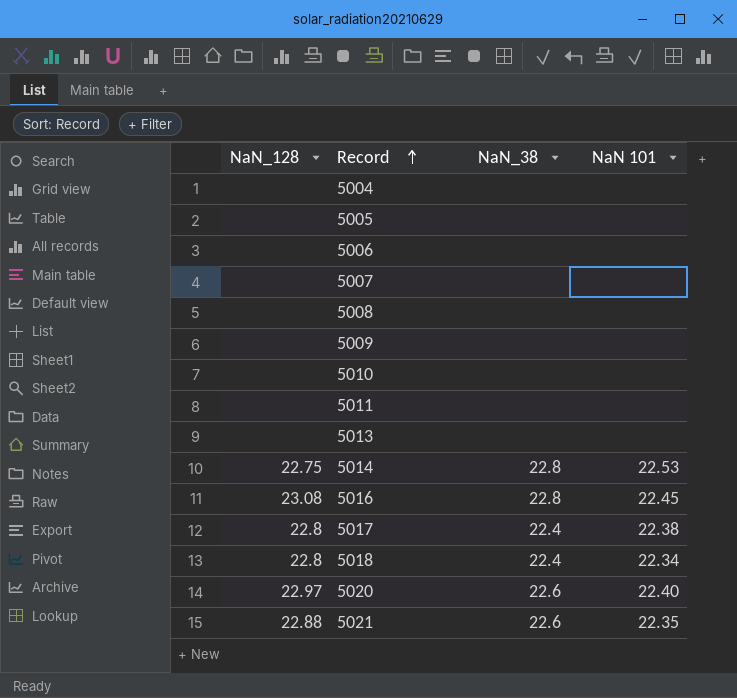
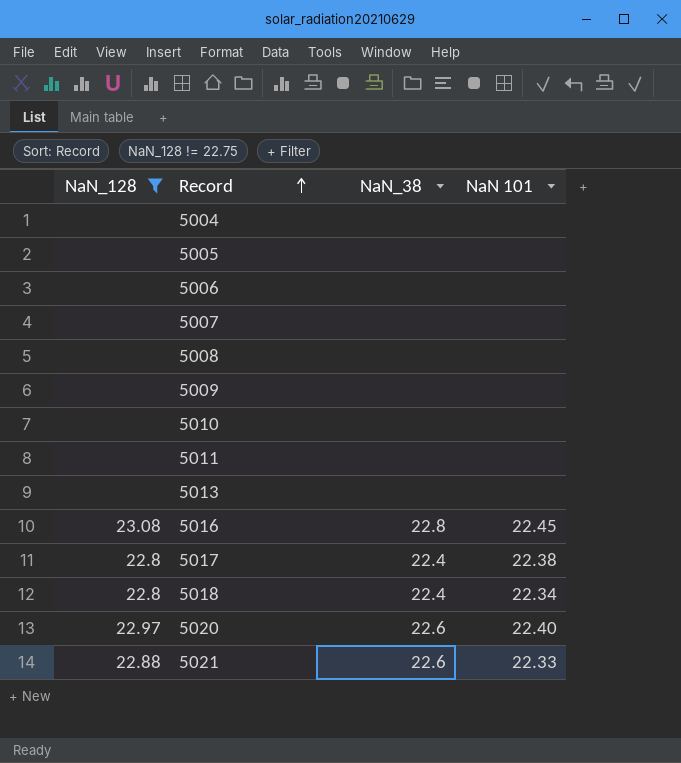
filter: none -> NaN_128 != 22.75
5021 | NaN 101: 22.35 -> 22.33

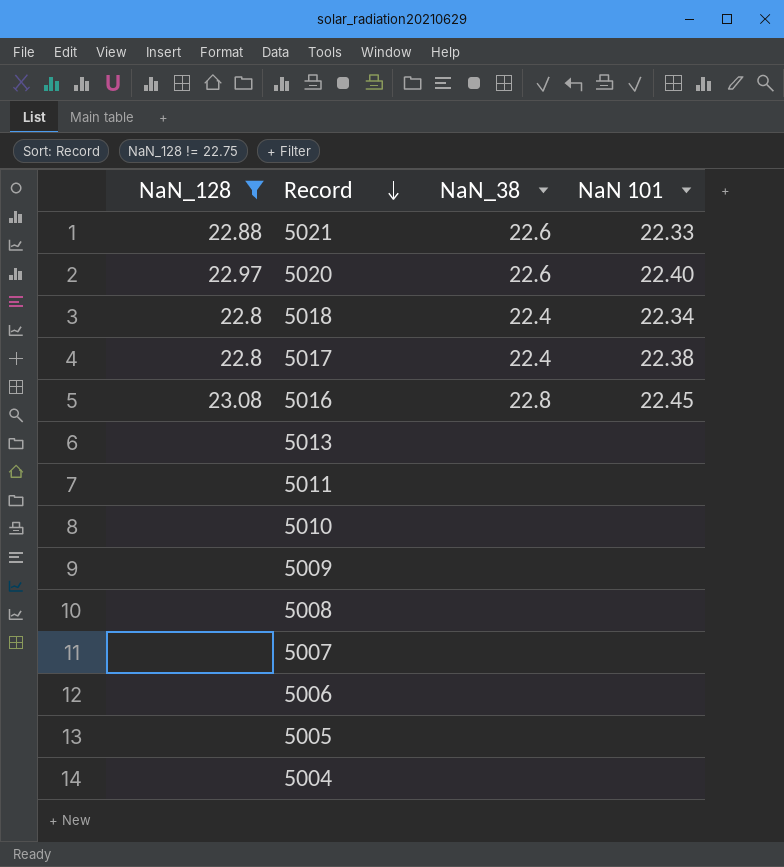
row order: Record ascending -> Record descending

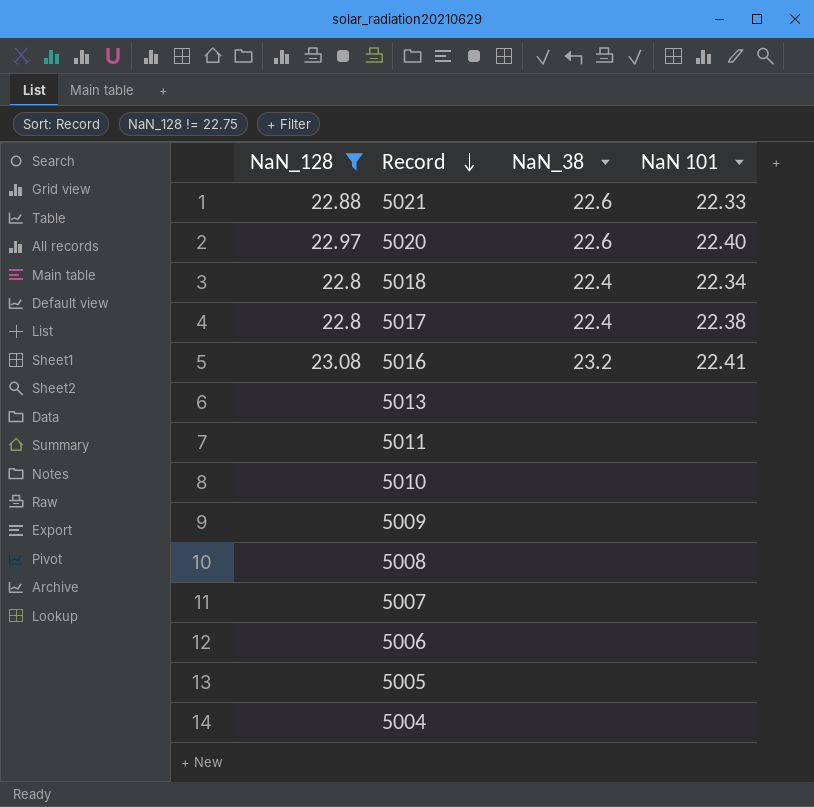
5016 | NaN_38: 22.8 -> 23.2
5016 | NaN 101: 22.45 -> 22.41

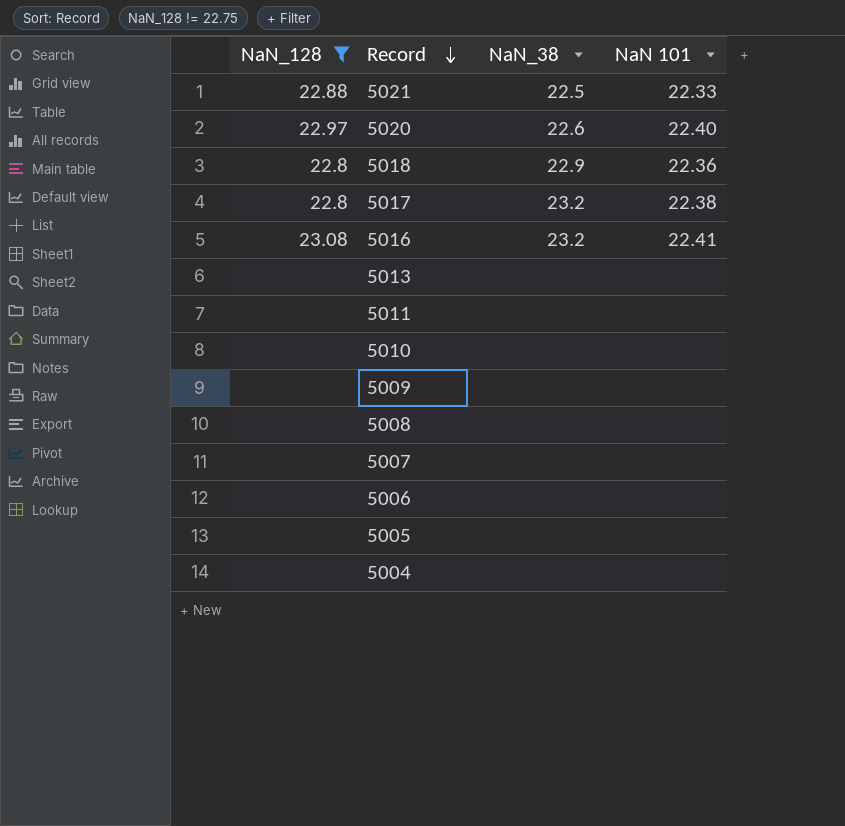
5021 | NaN_38: 22.6 -> 22.5
5018 | NaN_38: 22.4 -> 22.9
5018 | NaN 101: 22.34 -> 22.36
5017 | NaN_38: 22.4 -> 23.2

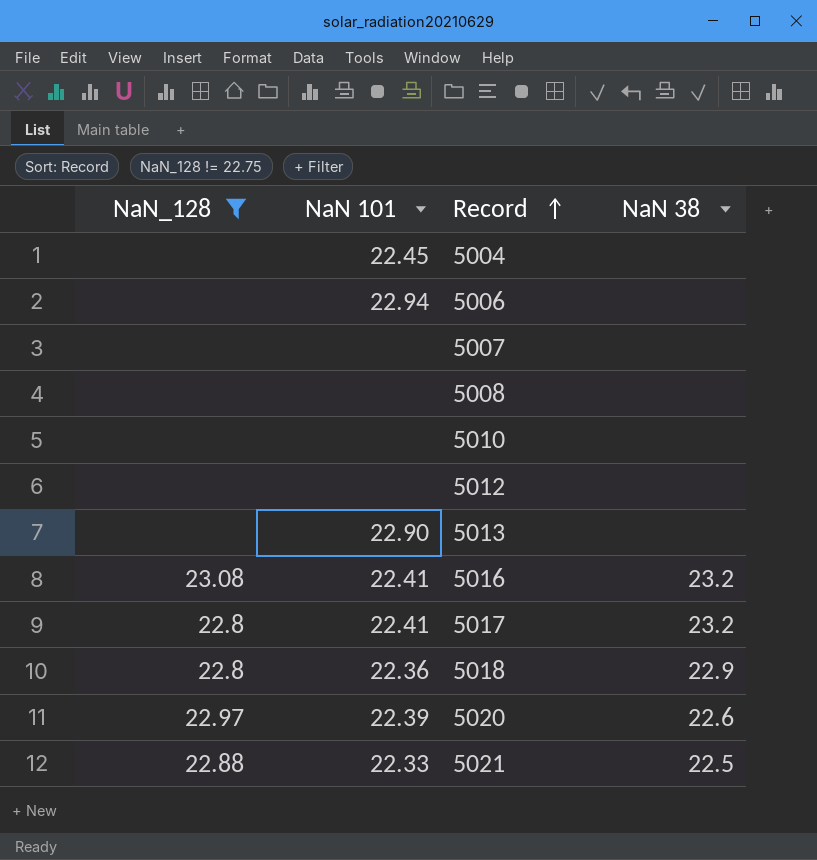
row order: Record descending -> Record ascending
column NaN 101 | position: 4 -> 2
column name: NaN_38 -> NaN 38
row 5011: none | none | none -> none
row 5009: none | none | none -> none
row 5005: none | none | none -> none
5004 | NaN 101: none -> 22.45
5006 | NaN 101: none -> 22.94
row 5012: none -> none | none | none
5013 | NaN 101: none -> 22.90
5017 | NaN 101: 22.38 -> 22.41
5020 | NaN 101: 22.40 -> 22.39

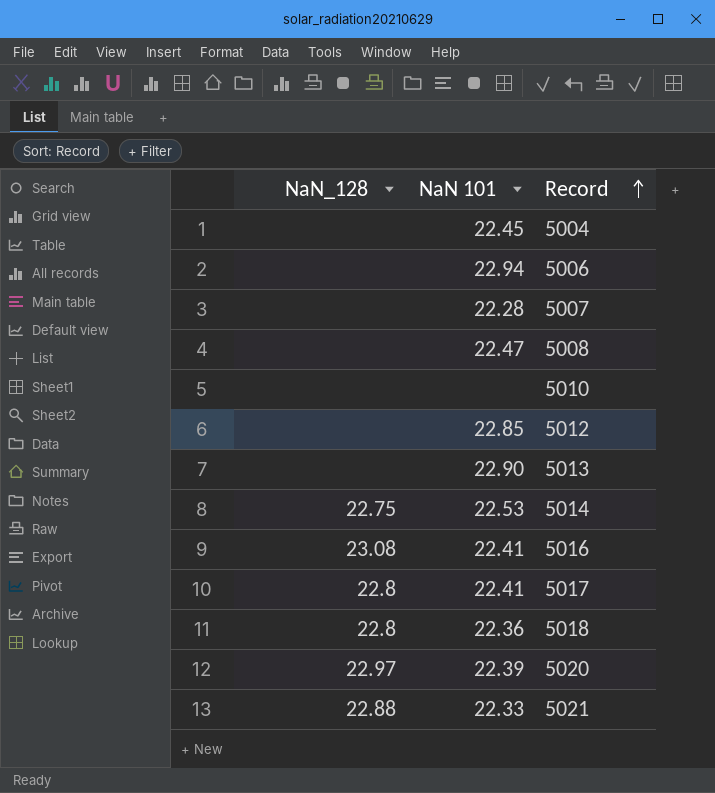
filter: NaN_128 != 22.75 -> none
column NaN 38 | position: 4 -> none
5007 | NaN 101: none -> 22.28
5008 | NaN 101: none -> 22.47
5012 | NaN 101: none -> 22.85

